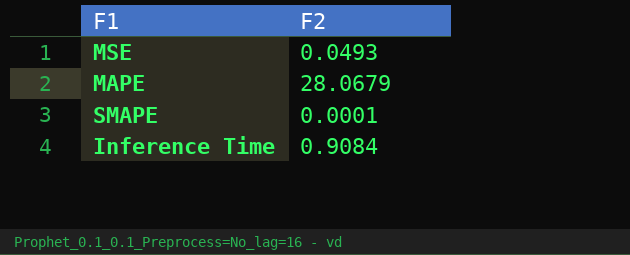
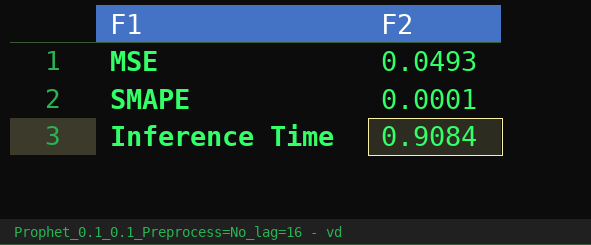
row MAPE: 28.0679 -> none

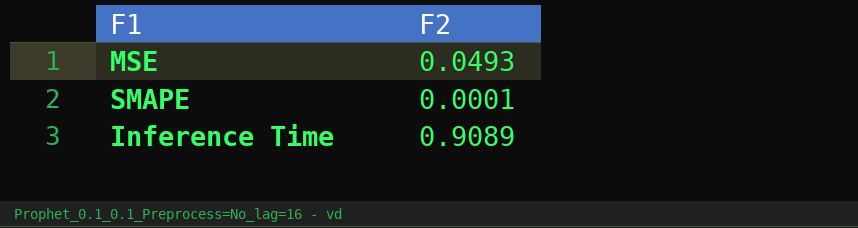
Inference Time | F2: 0.9084 -> 0.9089

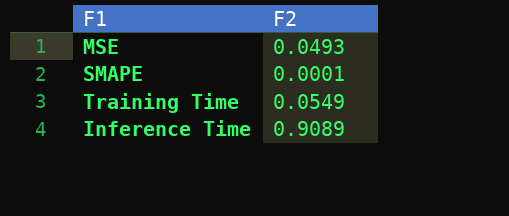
row Training Time: none -> 0.0549

